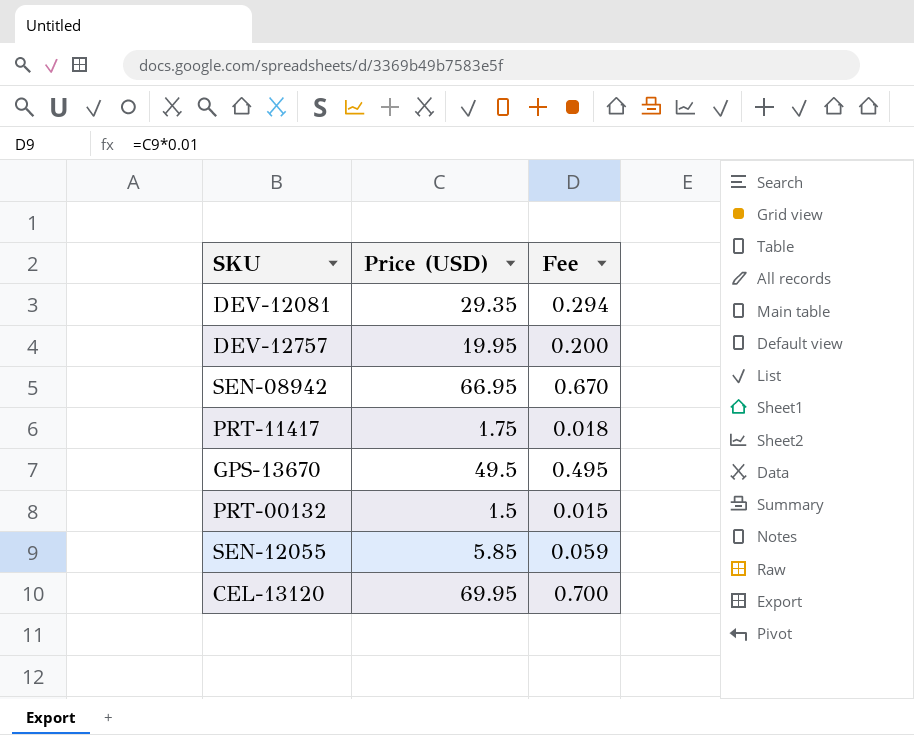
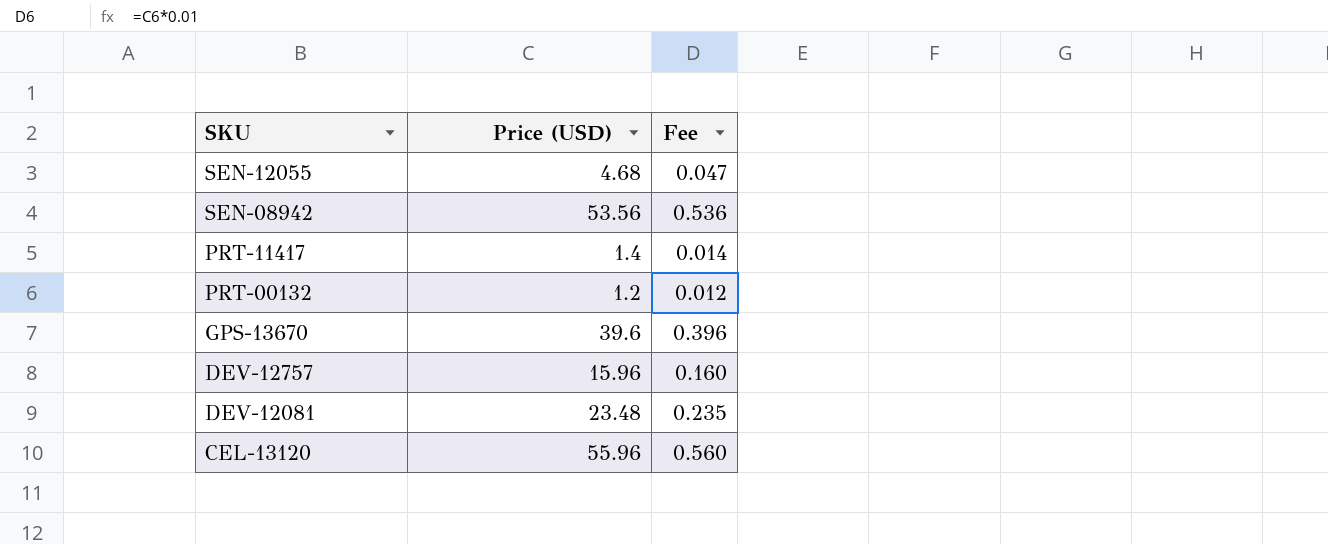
row order: none -> SKU descending
SEN-12055 | Price (USD): 5.85 -> 4.68
SEN-12055 | Fee: 0.059 -> 0.047
SEN-08942 | Price (USD): 66.95 -> 53.56
SEN-08942 | Fee: 0.670 -> 0.536
PRT-11417 | Price (USD): 1.75 -> 1.4
PRT-11417 | Fee: 0.018 -> 0.014
PRT-00132 | Price (USD): 1.5 -> 1.2
PRT-00132 | Fee: 0.015 -> 0.012
GPS-13670 | Price (USD): 49.5 -> 39.6
GPS-13670 | Fee: 0.495 -> 0.396
DEV-12757 | Price (USD): 19.95 -> 15.96
DEV-12757 | Fee: 0.200 -> 0.160
DEV-12081 | Price (USD): 29.35 -> 23.48
DEV-12081 | Fee: 0.294 -> 0.235
CEL-13120 | Price (USD): 69.95 -> 55.96
CEL-13120 | Fee: 0.700 -> 0.560

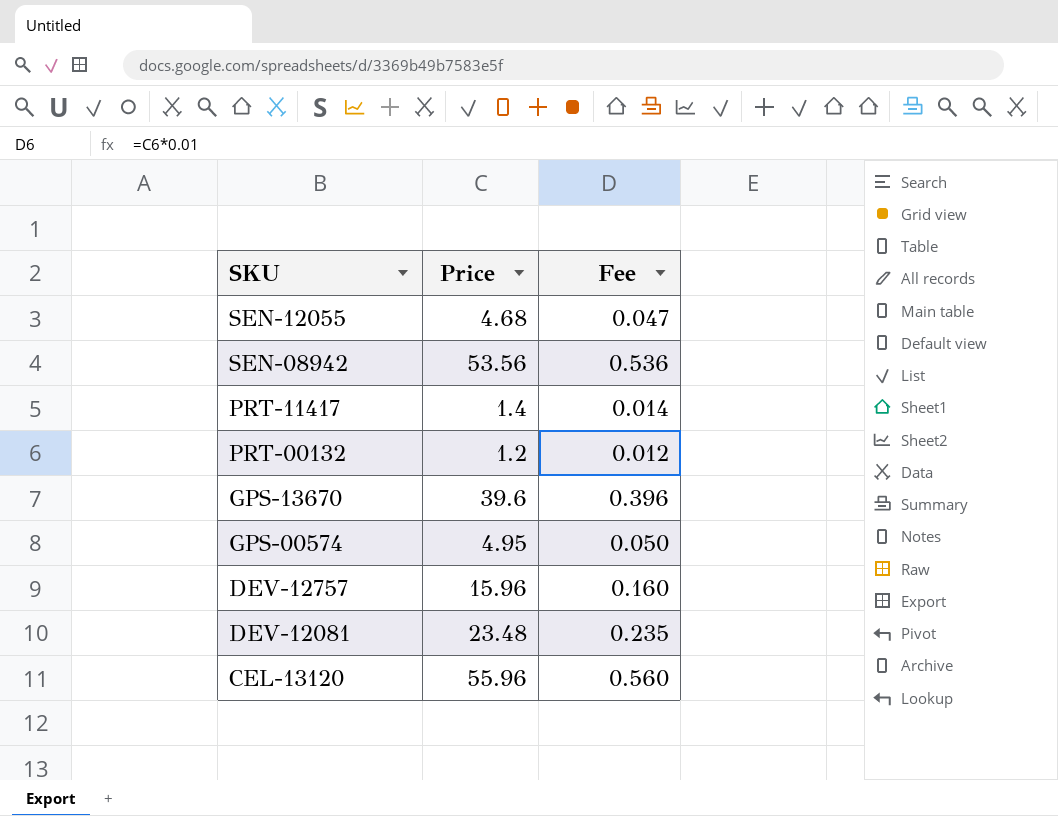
column name: Price (USD) -> Price
row GPS-00574: none -> 4.95 | 0.050

